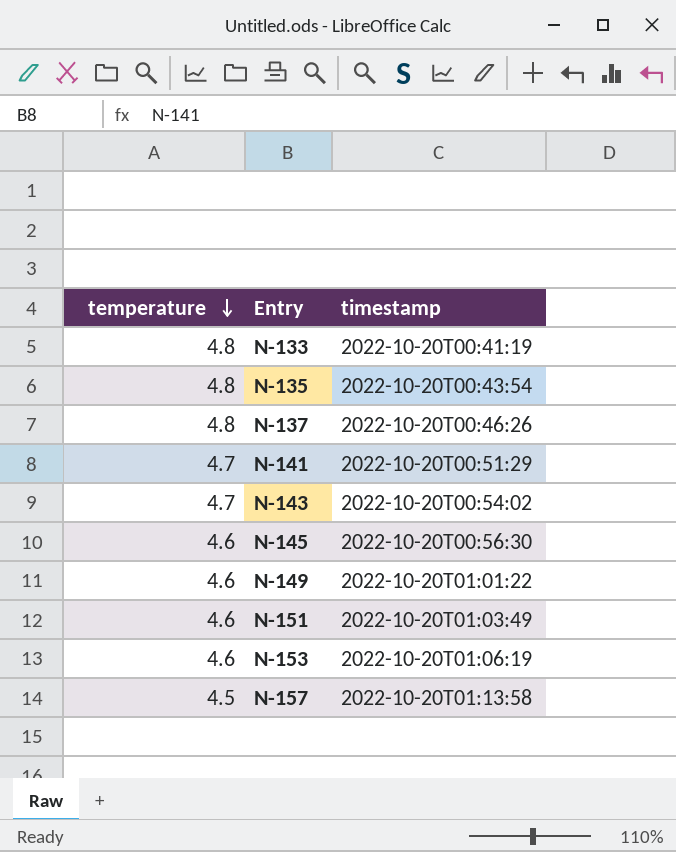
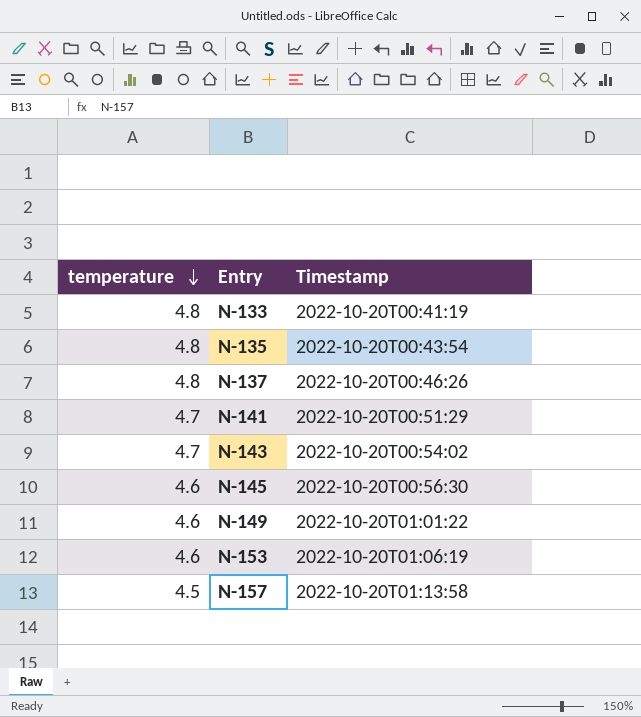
column name: timestamp -> Timestamp
row N-151: 4.6 | 2022-10-20T01:03:49 -> none

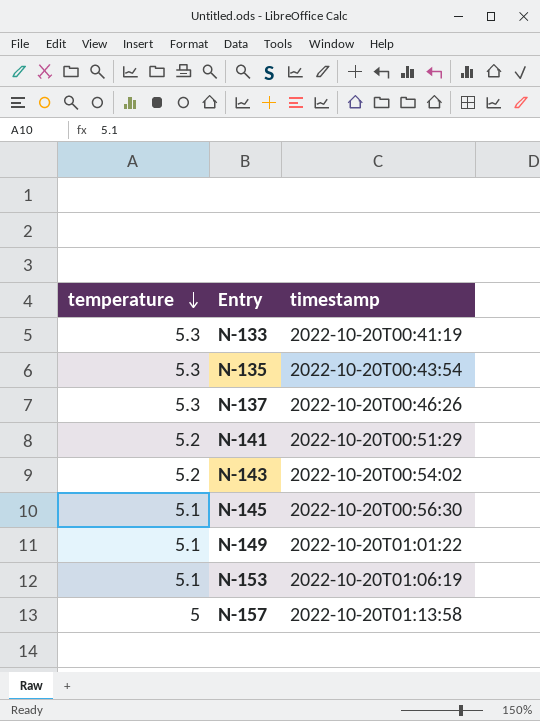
column name: Timestamp -> timestamp
N-133 | temperature: 4.8 -> 5.3
N-135 | temperature: 4.8 -> 5.3
N-137 | temperature: 4.8 -> 5.3
N-141 | temperature: 4.7 -> 5.2
N-143 | temperature: 4.7 -> 5.2
N-145 | temperature: 4.6 -> 5.1
N-149 | temperature: 4.6 -> 5.1
N-153 | temperature: 4.6 -> 5.1
N-157 | temperature: 4.5 -> 5

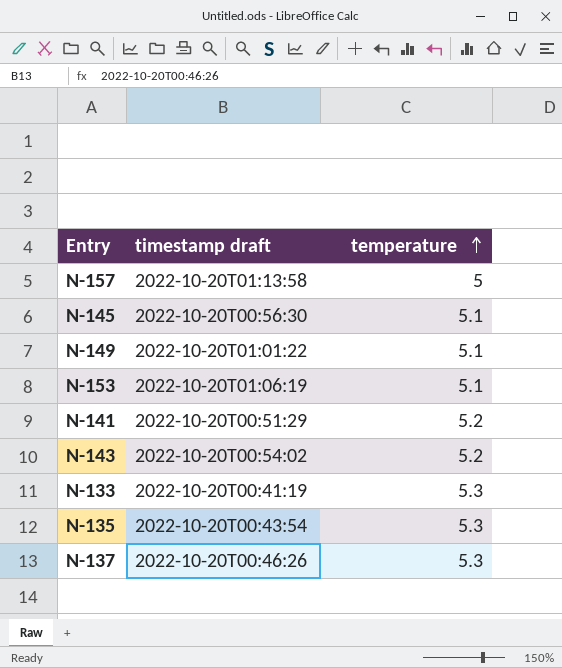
row order: temperature descending -> temperature ascending
column name: timestamp -> timestamp draft
column temperature | position: 1 -> 3

